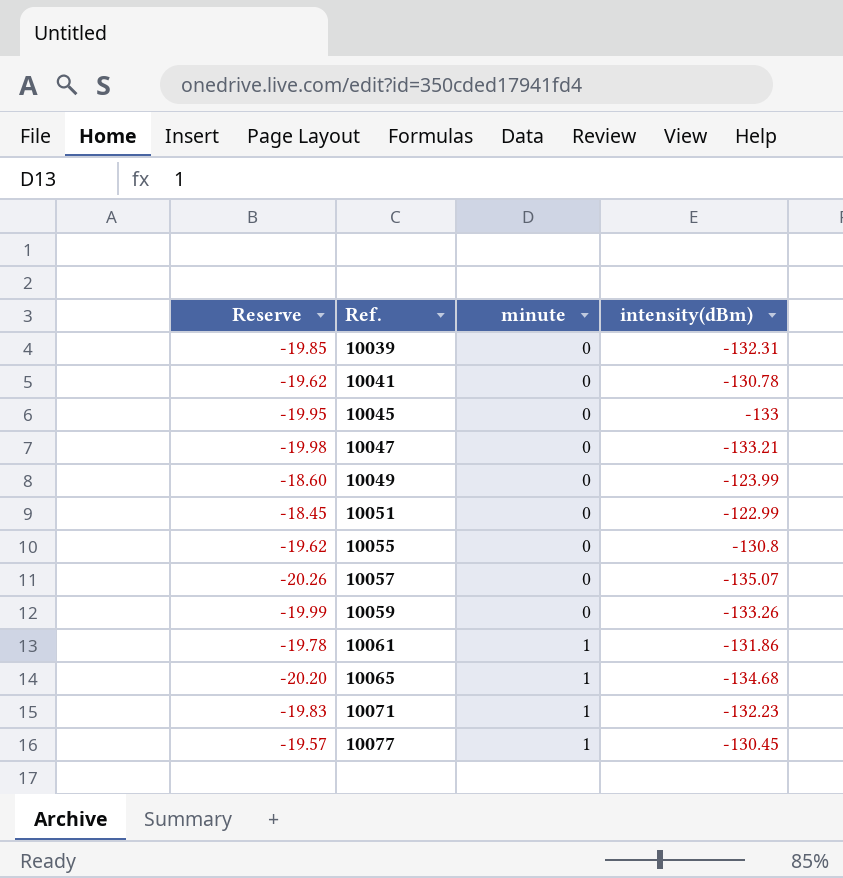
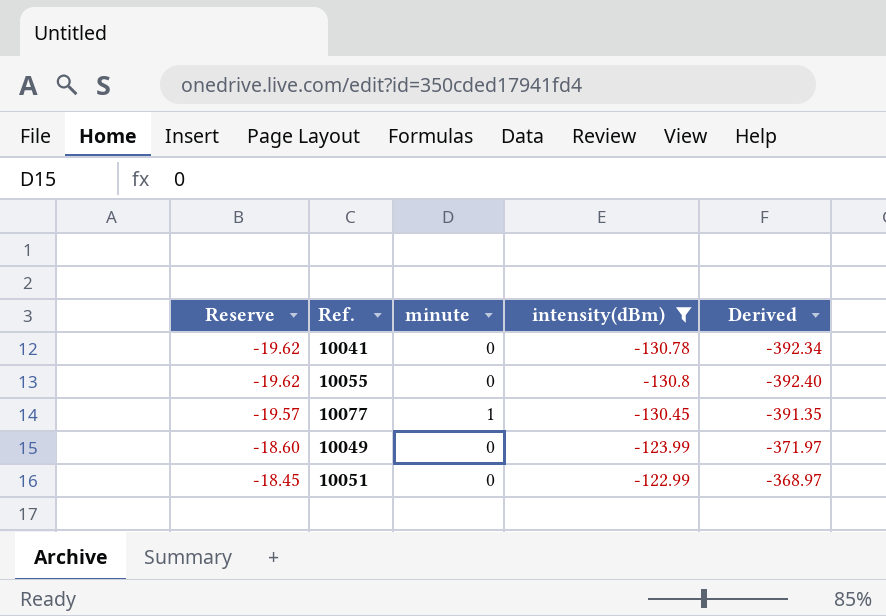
filter: none -> intensity(dBm) >= -130.8
row order: Ref. ascending -> Reserve ascending
column Derived | formula: none -> [intensity(dBm)] * 3

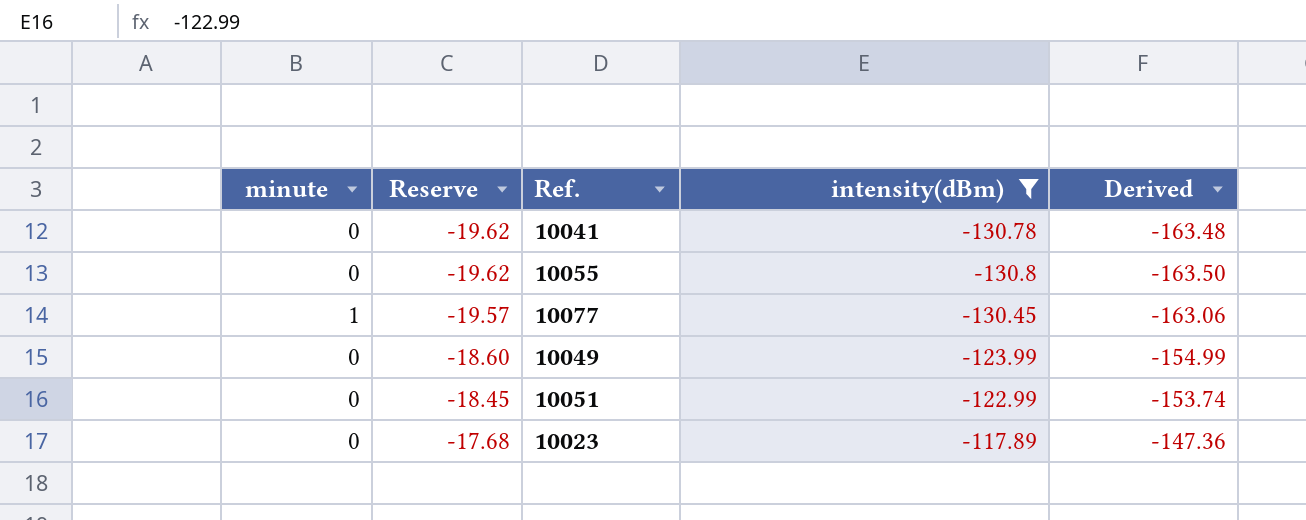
column minute | position: 3 -> 1
column Derived | formula: [intensity(dBm)] * 3 -> [intensity(dBm)] * 1.25
row 10023: none -> 0 | -17.68 | -117.89 | -147.36

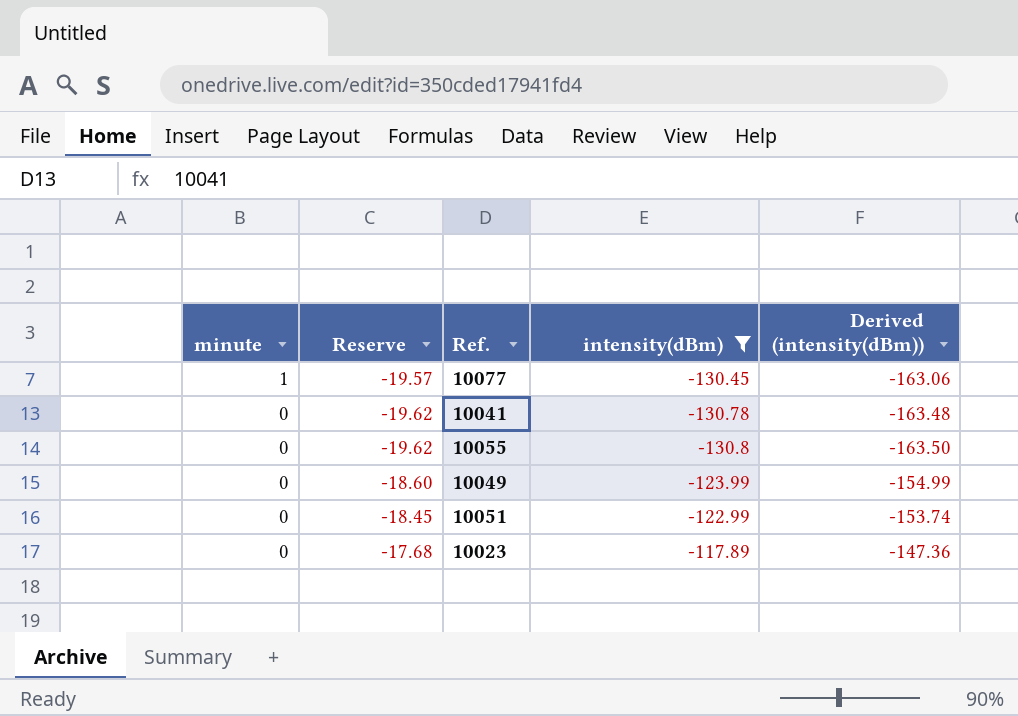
row order: Reserve ascending -> minute descending
column name: Derived -> Derived (intensity(dBm))

